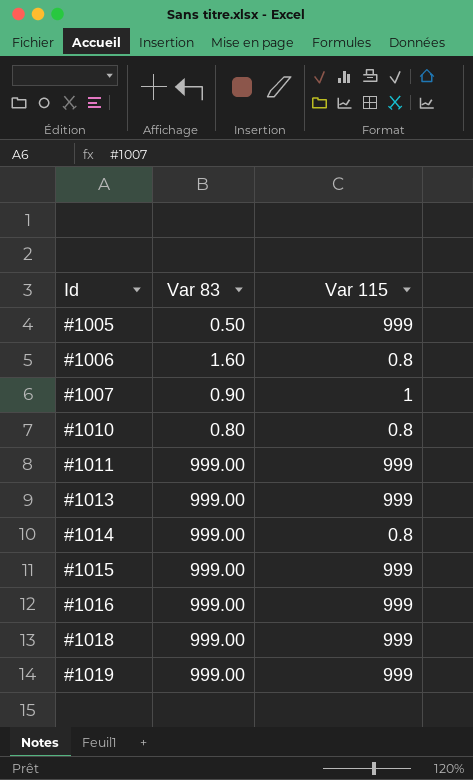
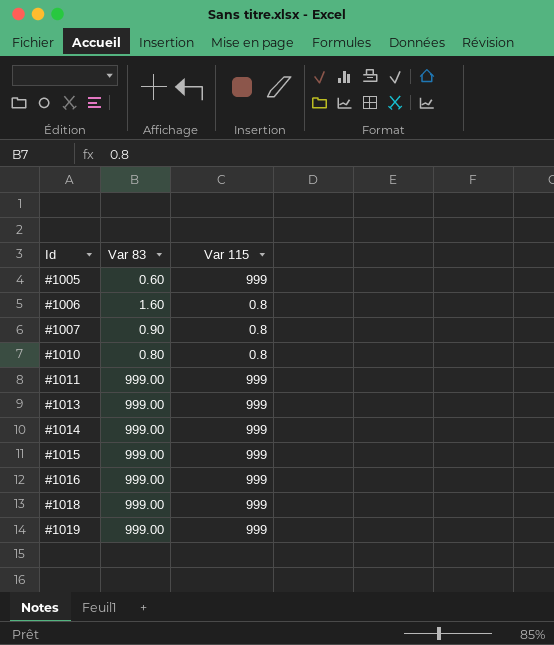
#1005 | Var 83: 0.50 -> 0.60
#1007 | Var 115: 1 -> 0.8
#1014 | Var 115: 0.8 -> 999

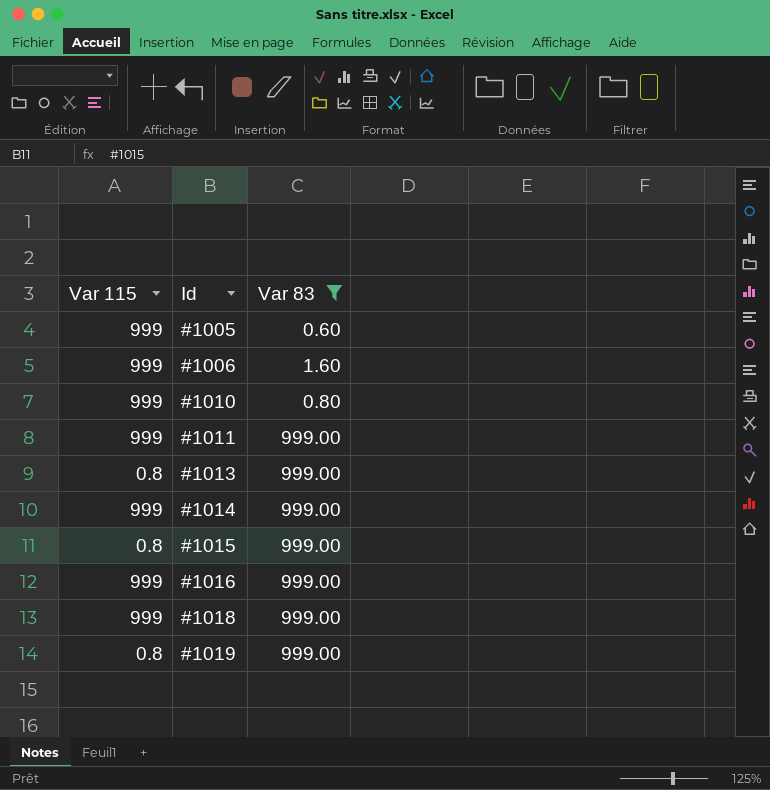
filter: none -> Var 83 != 0.90
column Var 115 | position: 3 -> 1
#1006 | Var 115: 0.8 -> 999
#1010 | Var 115: 0.8 -> 999
#1013 | Var 115: 999 -> 0.8
#1015 | Var 115: 999 -> 0.8
#1019 | Var 115: 999 -> 0.8

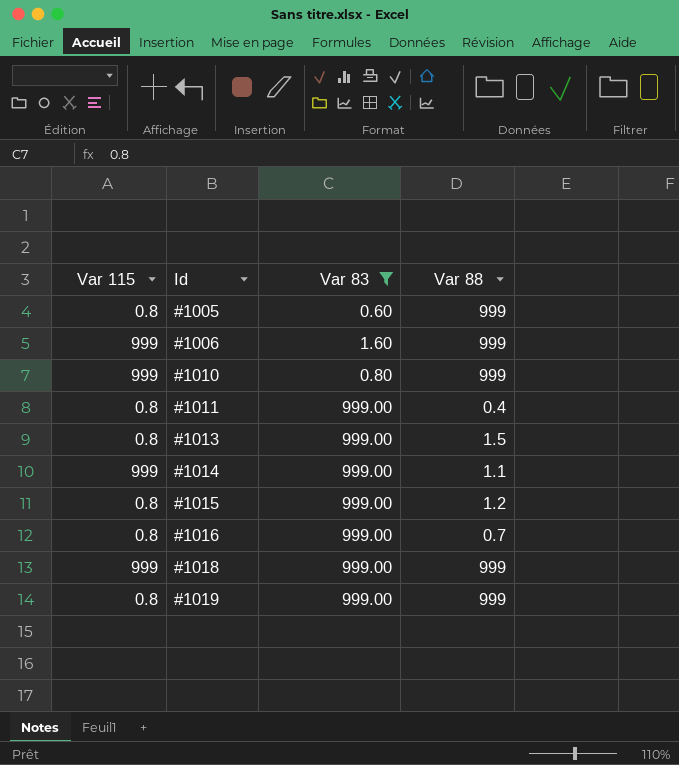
column Var 88 | position: none -> 4
#1005 | Var 115: 999 -> 0.8
#1011 | Var 115: 999 -> 0.8
#1016 | Var 115: 999 -> 0.8

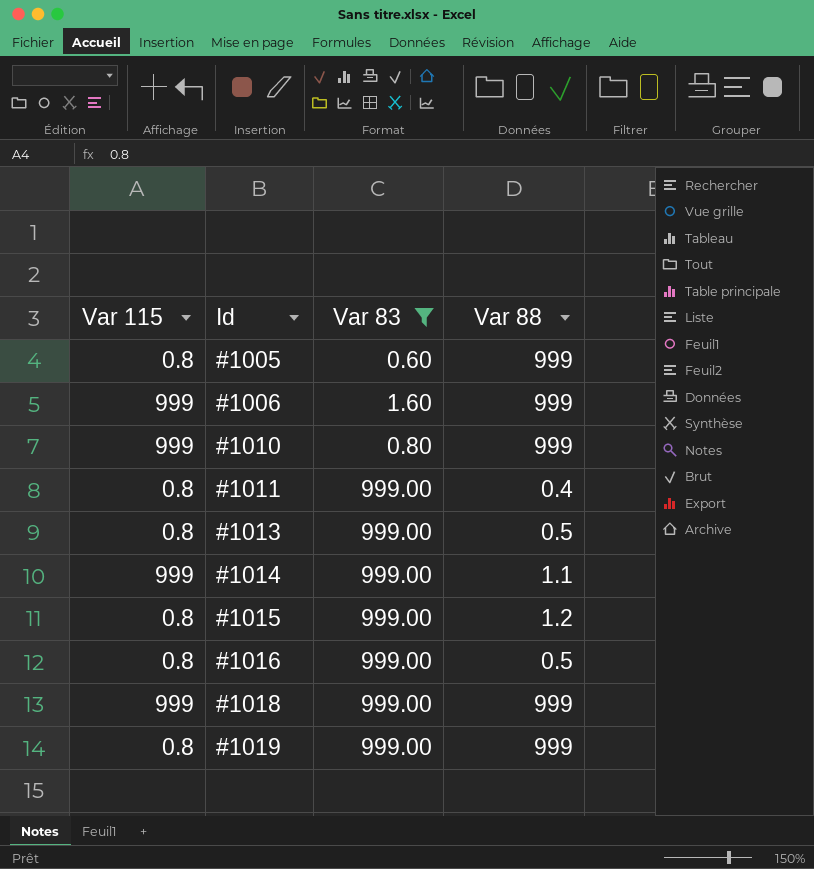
#1013 | Var 88: 1.5 -> 0.5
#1016 | Var 88: 0.7 -> 0.5

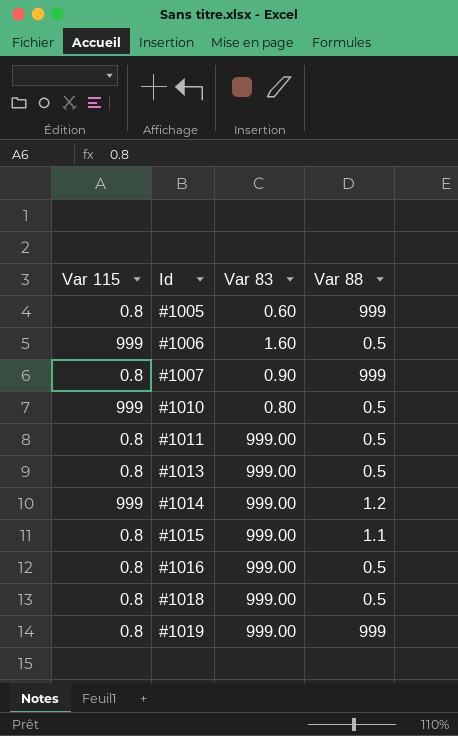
filter: Var 83 != 0.90 -> none
#1006 | Var 88: 999 -> 0.5
#1010 | Var 88: 999 -> 0.5
#1011 | Var 88: 0.4 -> 0.5
#1014 | Var 88: 1.1 -> 1.2
#1015 | Var 88: 1.2 -> 1.1
#1018 | Var 115: 999 -> 0.8
#1018 | Var 88: 999 -> 0.5

